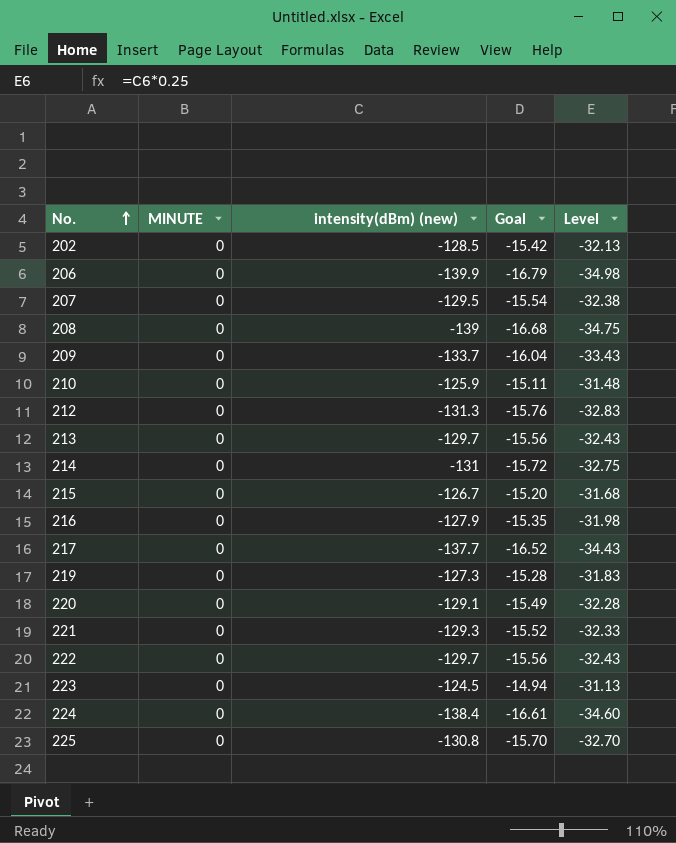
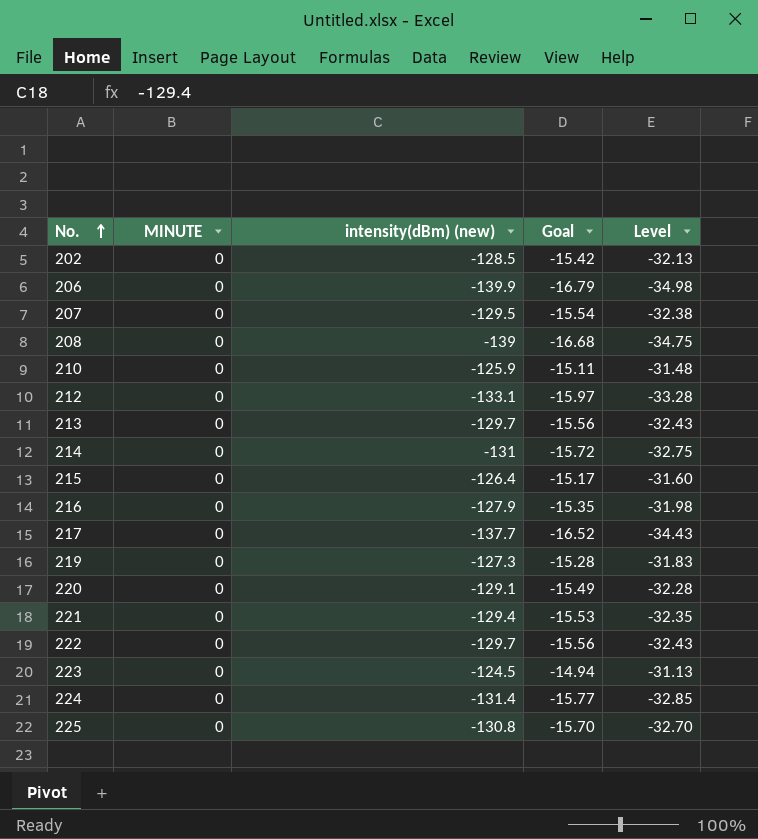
row 209: 0 | -133.7 | -16.04 | -33.43 -> none
212 | intensity(dBm) (new): -131.3 -> -133.1
212 | Goal: -15.76 -> -15.97
212 | Level: -32.83 -> -33.28
215 | intensity(dBm) (new): -126.7 -> -126.4
215 | Goal: -15.20 -> -15.17
215 | Level: -31.68 -> -31.60
221 | intensity(dBm) (new): -129.3 -> -129.4
221 | Goal: -15.52 -> -15.53
221 | Level: -32.33 -> -32.35
224 | intensity(dBm) (new): -138.4 -> -131.4
224 | Goal: -16.61 -> -15.77
224 | Level: -34.60 -> -32.85

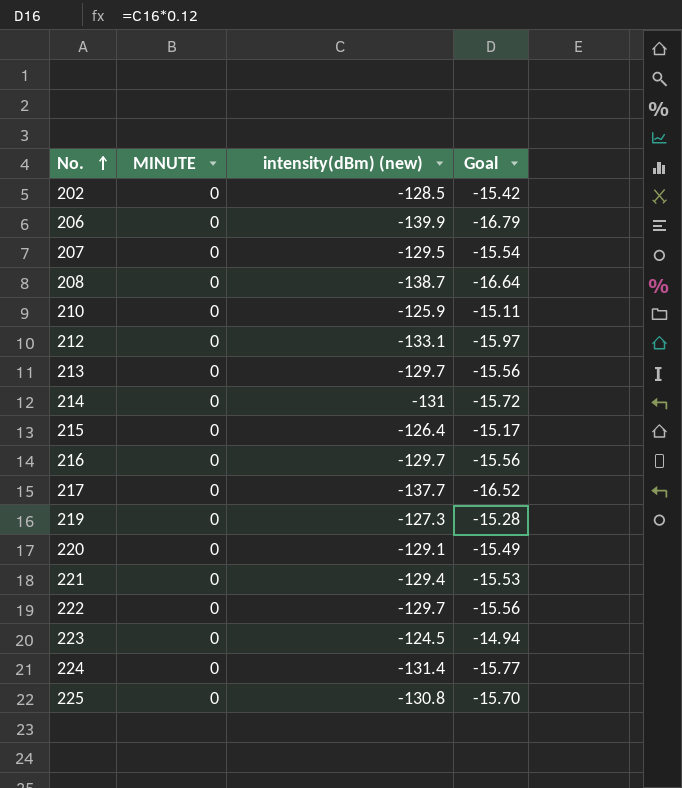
column Level | formula: [intensity(dBm) (new)] * 0.25 -> none
208 | intensity(dBm) (new): -139 -> -138.7
208 | Goal: -16.68 -> -16.64
216 | intensity(dBm) (new): -127.9 -> -129.7
216 | Goal: -15.35 -> -15.56

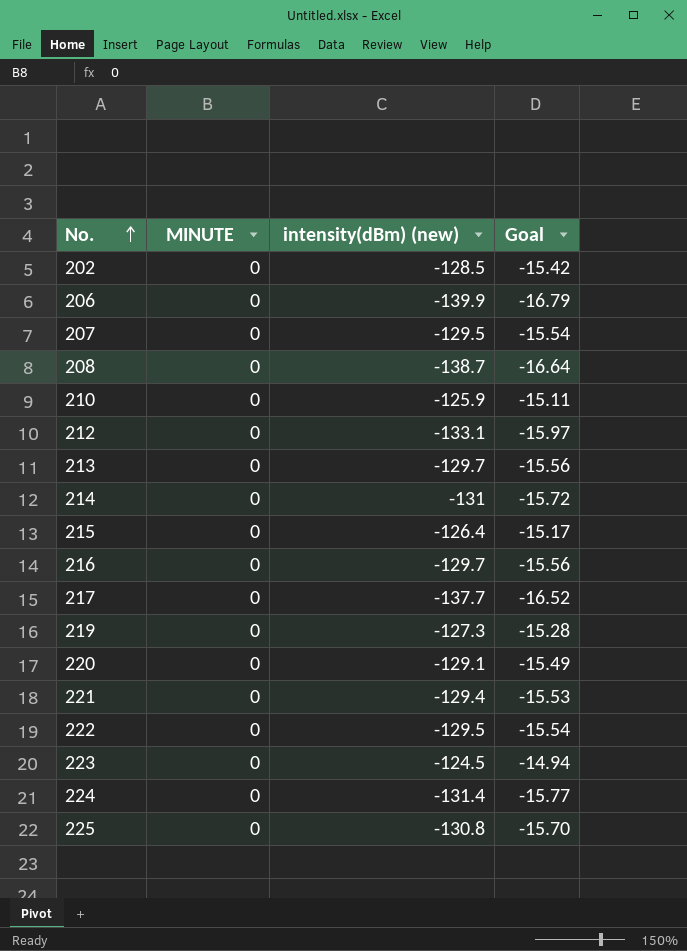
222 | intensity(dBm) (new): -129.7 -> -129.5
222 | Goal: -15.56 -> -15.54

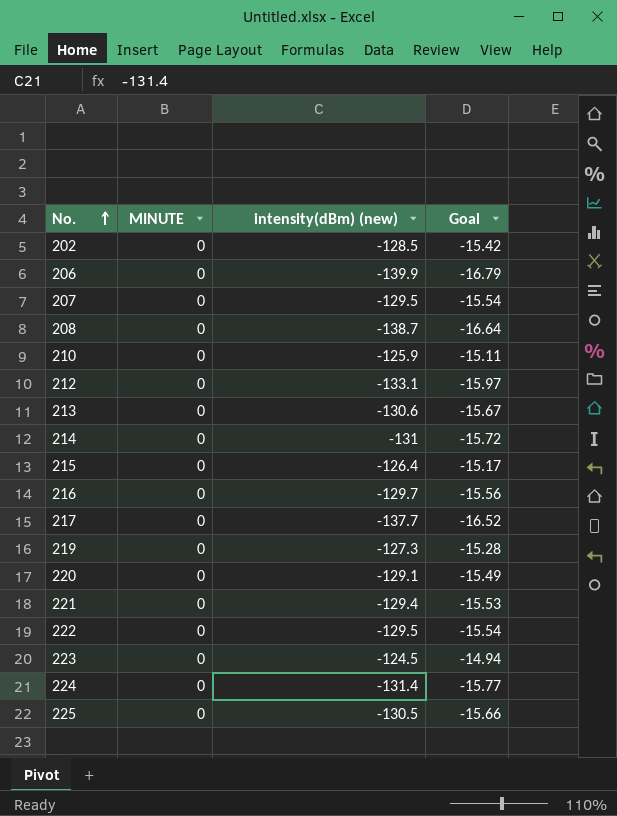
213 | intensity(dBm) (new): -129.7 -> -130.6
213 | Goal: -15.56 -> -15.67
225 | intensity(dBm) (new): -130.8 -> -130.5
225 | Goal: -15.70 -> -15.66

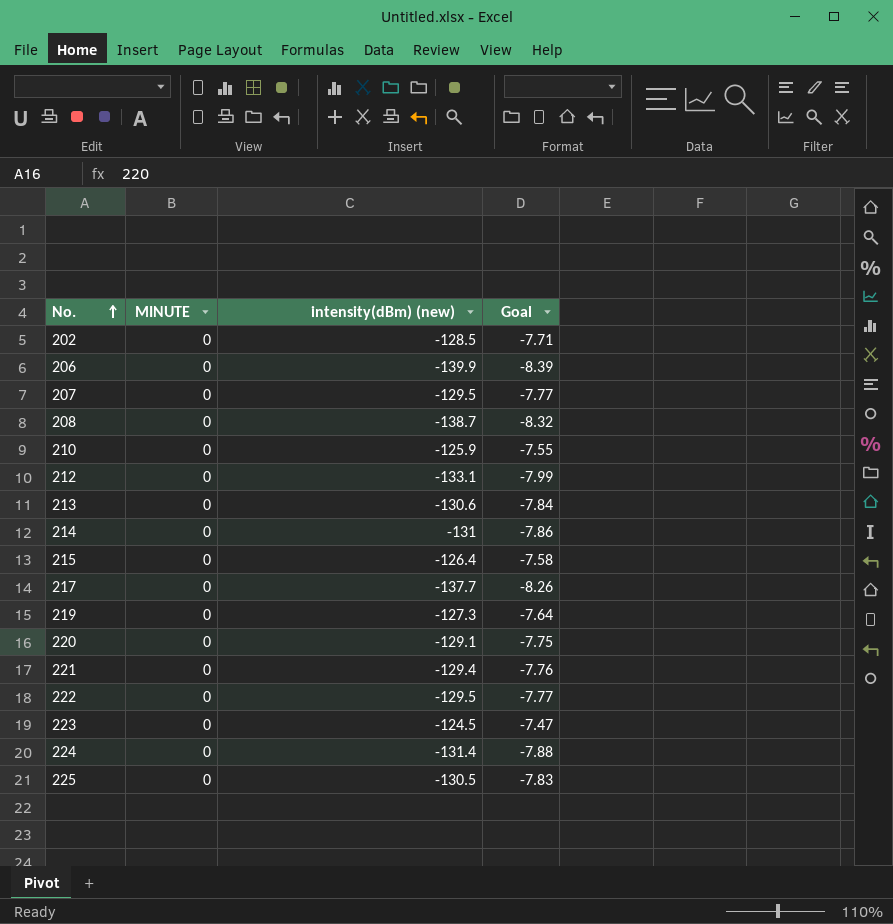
column Goal | formula: [intensity(dBm) (new)] * 0.12 -> [intensity(dBm) (new)] * 0.06
row 216: 0 | -129.7 | -15.56 -> none

